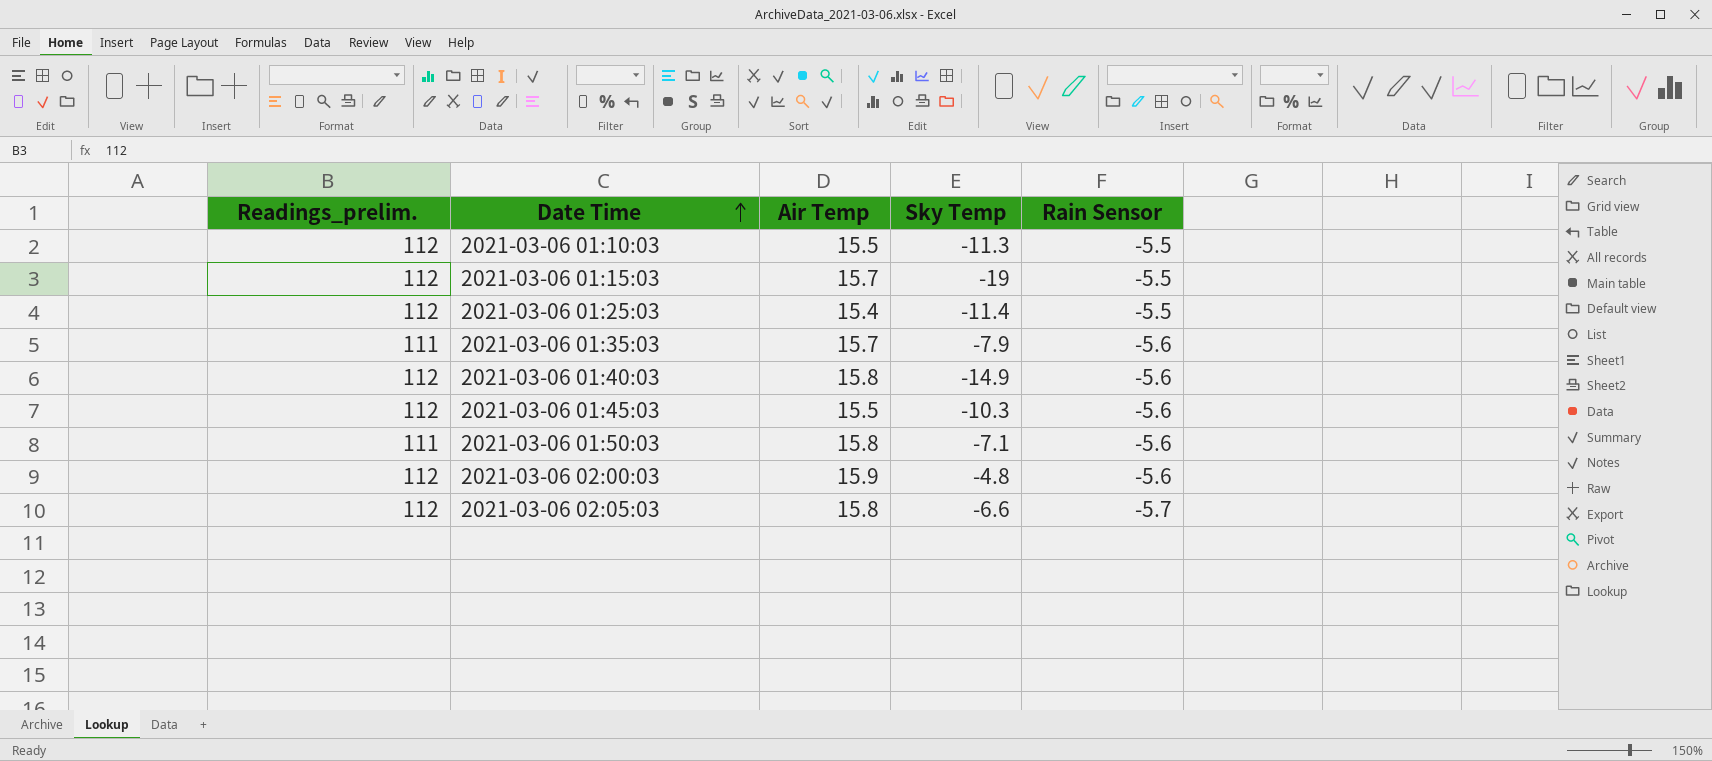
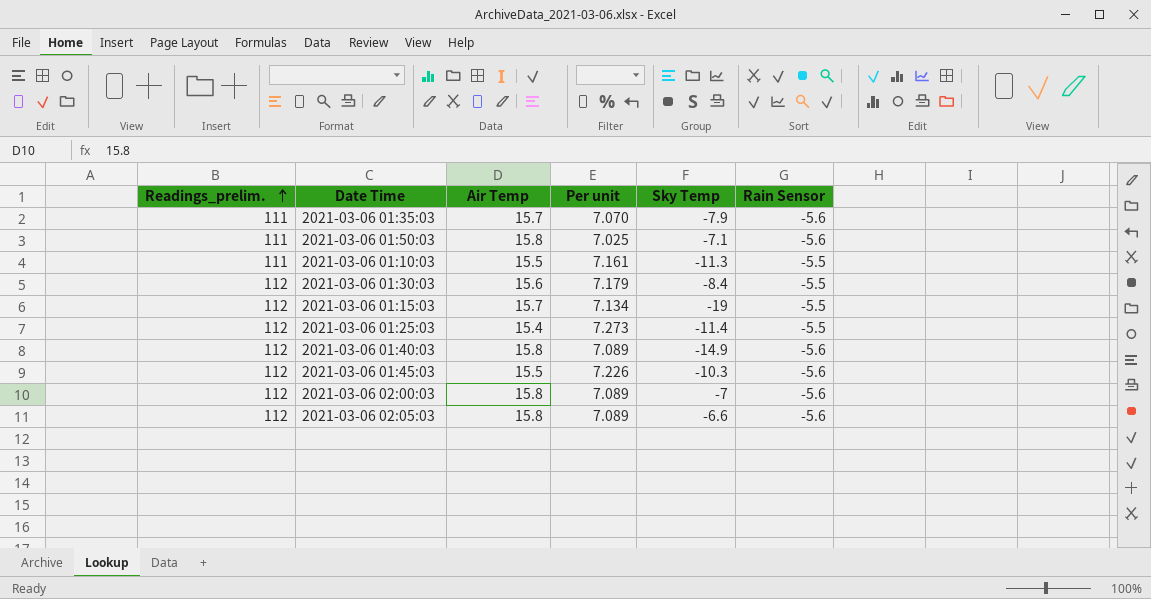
row order: Date Time ascending -> Readings_prelim. ascending
column Per unit | formula: none -> [Readings_prelim.] / [Air Temp]
2021-03-06 01:10:03 | Readings_prelim.: 112 -> 111
row 2021-03-06 01:30:03: none -> 112 | 15.6 | 7.179 | -8.4 | -5.5
2021-03-06 02:00:03 | Air Temp: 15.9 -> 15.8
2021-03-06 02:00:03 | Sky Temp: -4.8 -> -7
2021-03-06 02:05:03 | Rain Sensor: -5.7 -> -5.6

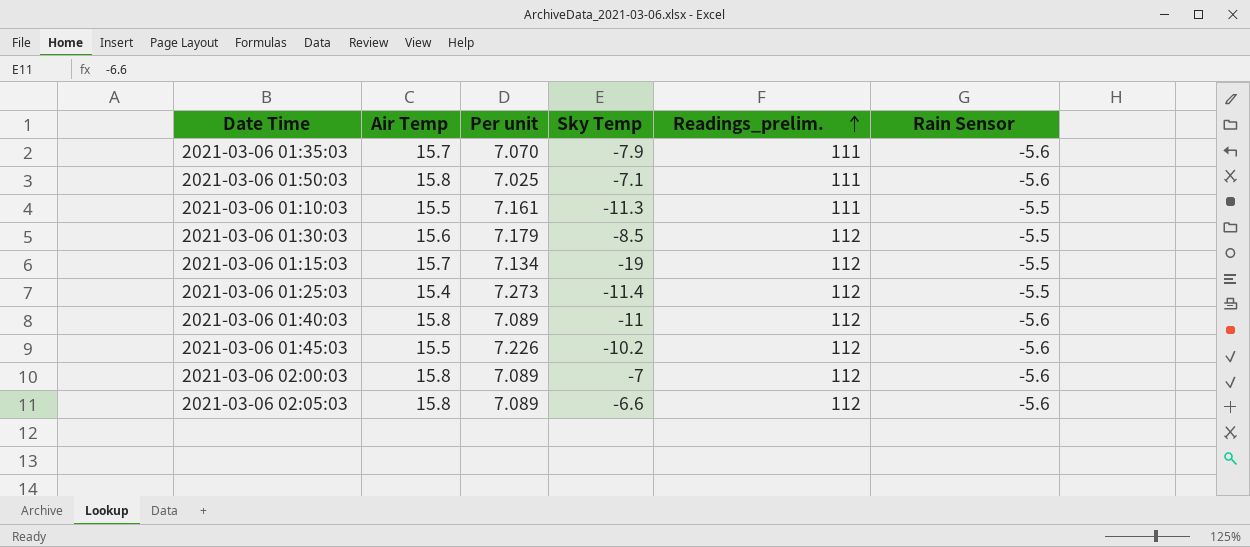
column Readings_prelim. | position: 1 -> 5
2021-03-06 01:30:03 | Sky Temp: -8.4 -> -8.5
2021-03-06 01:40:03 | Sky Temp: -14.9 -> -11
2021-03-06 01:45:03 | Sky Temp: -10.3 -> -10.2

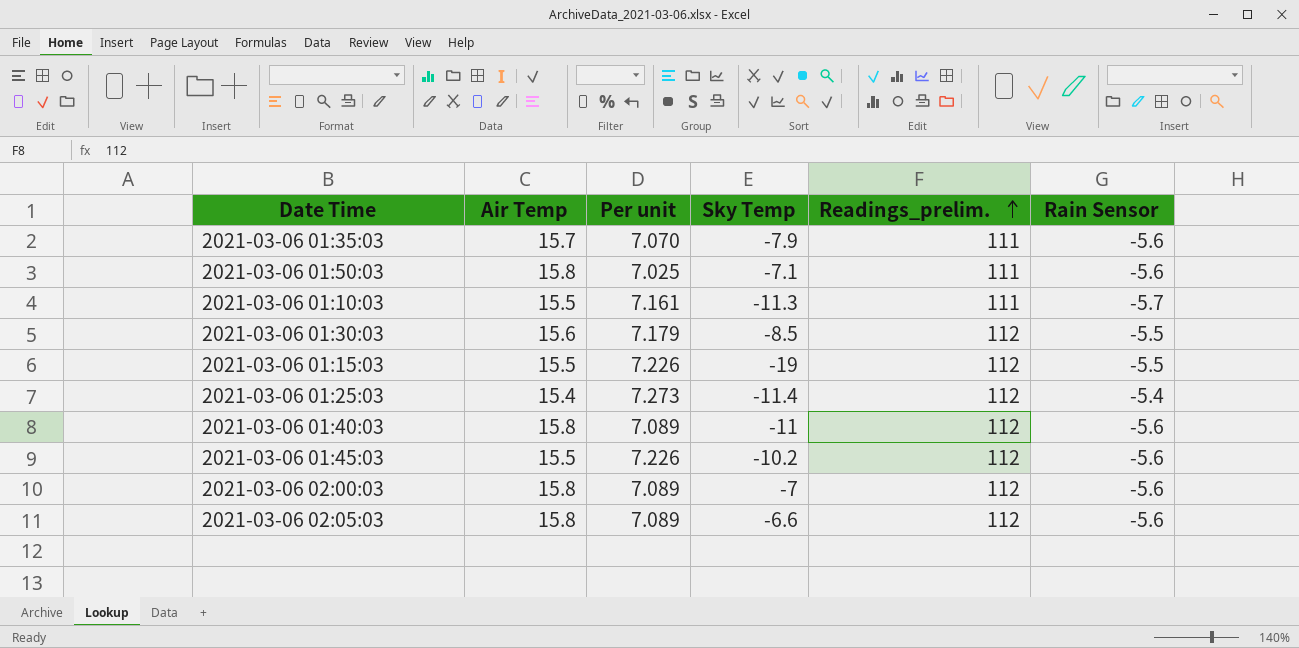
2021-03-06 01:10:03 | Rain Sensor: -5.5 -> -5.7
2021-03-06 01:15:03 | Air Temp: 15.7 -> 15.5
2021-03-06 01:15:03 | Per unit: 7.134 -> 7.226
2021-03-06 01:25:03 | Rain Sensor: -5.5 -> -5.4

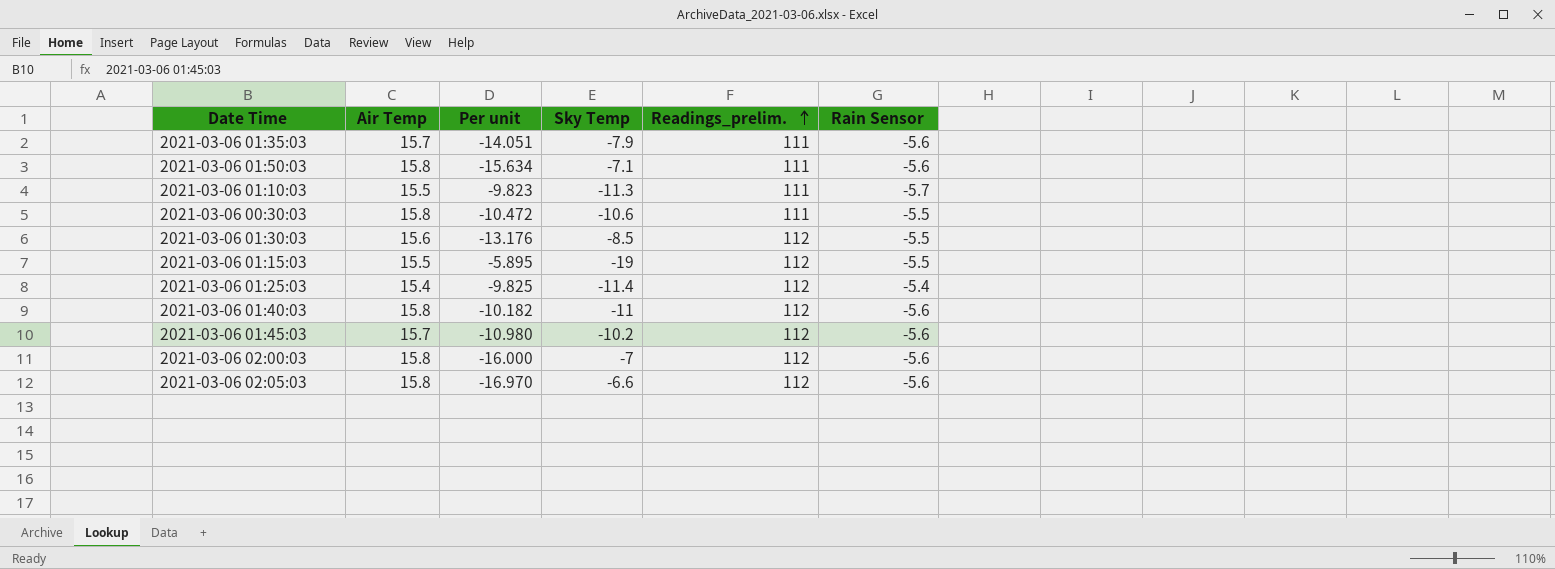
column Per unit | formula: [Readings_prelim.] / [Air Temp] -> [Readings_prelim.] / [Sky Temp]
row 2021-03-06 00:30:03: none -> 15.8 | -10.472 | -10.6 | 111 | -5.5
2021-03-06 01:45:03 | Air Temp: 15.5 -> 15.7

